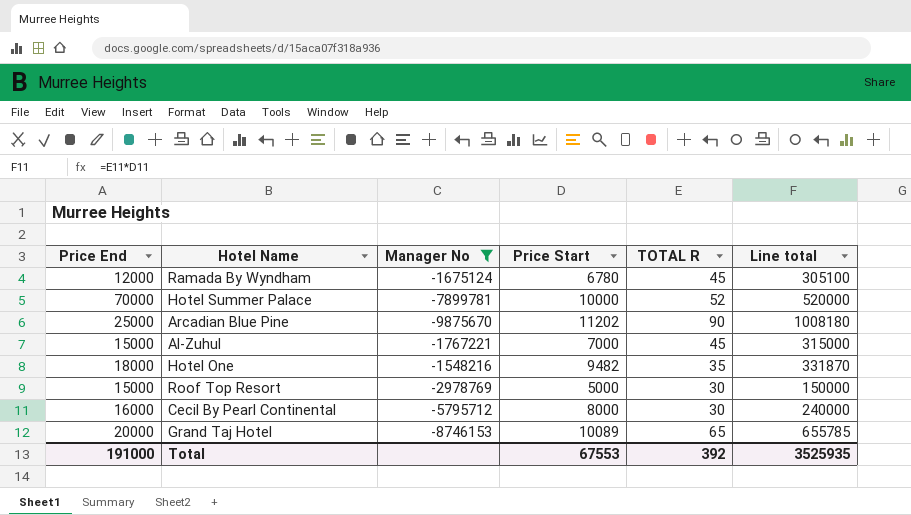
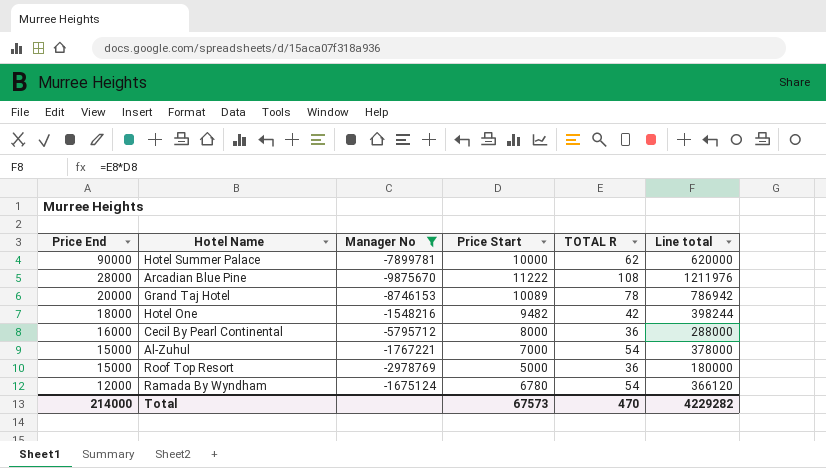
row order: none -> Price End descending
Hotel Summer Palace | Price End: 70000 -> 90000
Hotel Summer Palace | TOTAL R: 52 -> 62
Hotel Summer Palace | Line total: 520000 -> 620000
Arcadian Blue Pine | Price End: 25000 -> 28000
Arcadian Blue Pine | Price Start: 11202 -> 11222
Arcadian Blue Pine | TOTAL R: 90 -> 108
Arcadian Blue Pine | Line total: 1008180 -> 1211976
Grand Taj Hotel | TOTAL R: 65 -> 78
Grand Taj Hotel | Line total: 655785 -> 786942
Hotel One | TOTAL R: 35 -> 42
Hotel One | Line total: 331870 -> 398244
Cecil By Pearl Continental | TOTAL R: 30 -> 36
Cecil By Pearl Continental | Line total: 240000 -> 288000
Al-Zuhul | TOTAL R: 45 -> 54
Al-Zuhul | Line total: 315000 -> 378000
Roof Top Resort | TOTAL R: 30 -> 36
Roof Top Resort | Line total: 150000 -> 180000
Ramada By Wyndham | TOTAL R: 45 -> 54
Ramada By Wyndham | Line total: 305100 -> 366120
Total | Price End: 191000 -> 214000
Total | Price Start: 67553 -> 67573
Total | TOTAL R: 392 -> 470
Total | Line total: 3525935 -> 4229282

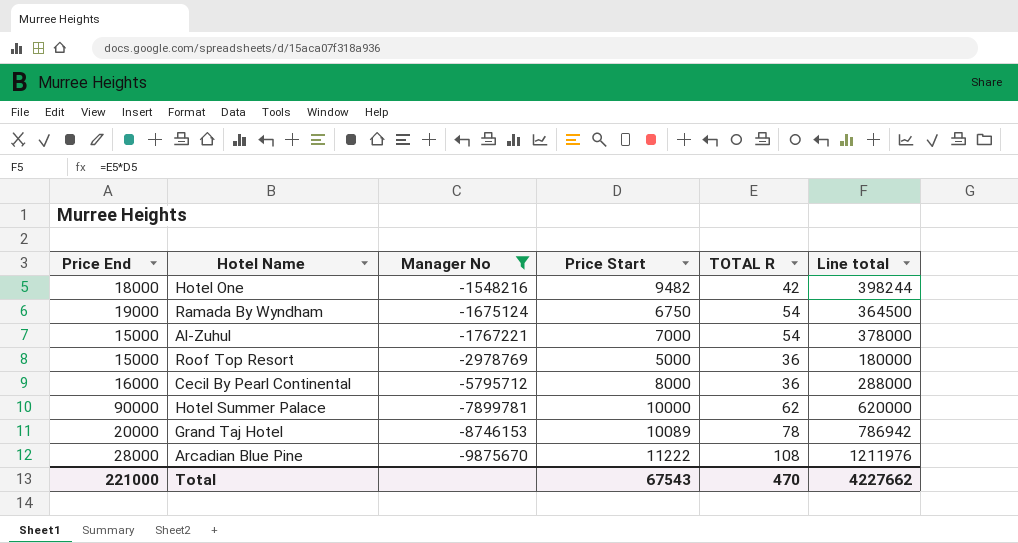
row order: Price End descending -> Manager No descending
Ramada By Wyndham | Price End: 12000 -> 19000
Ramada By Wyndham | Price Start: 6780 -> 6750
Ramada By Wyndham | Line total: 366120 -> 364500
Total | Price End: 214000 -> 221000
Total | Price Start: 67573 -> 67543
Total | Line total: 4229282 -> 4227662

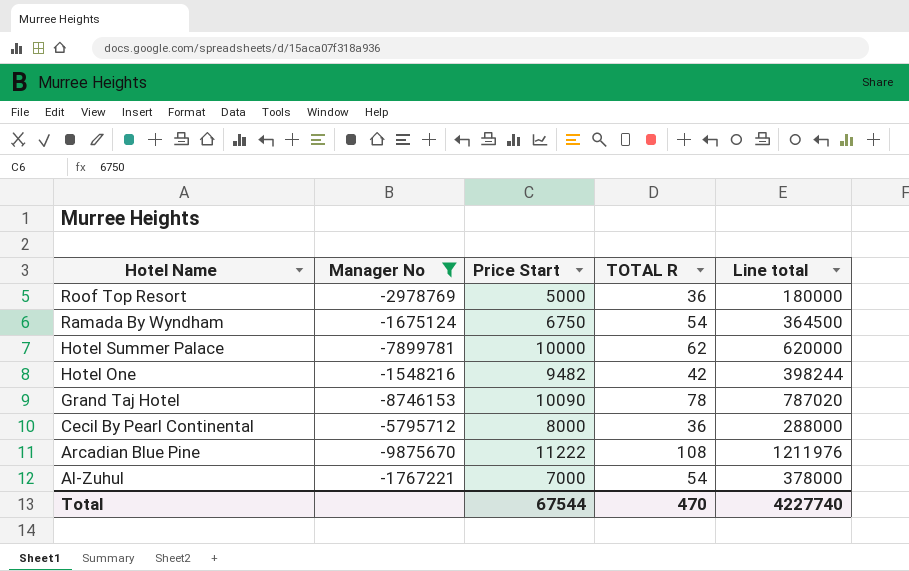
row order: Manager No descending -> Hotel Name descending
column Price End | position: 1 -> none
Grand Taj Hotel | Price Start: 10089 -> 10090
Grand Taj Hotel | Line total: 786942 -> 787020
Total | Price Start: 67543 -> 67544
Total | Line total: 4227662 -> 4227740

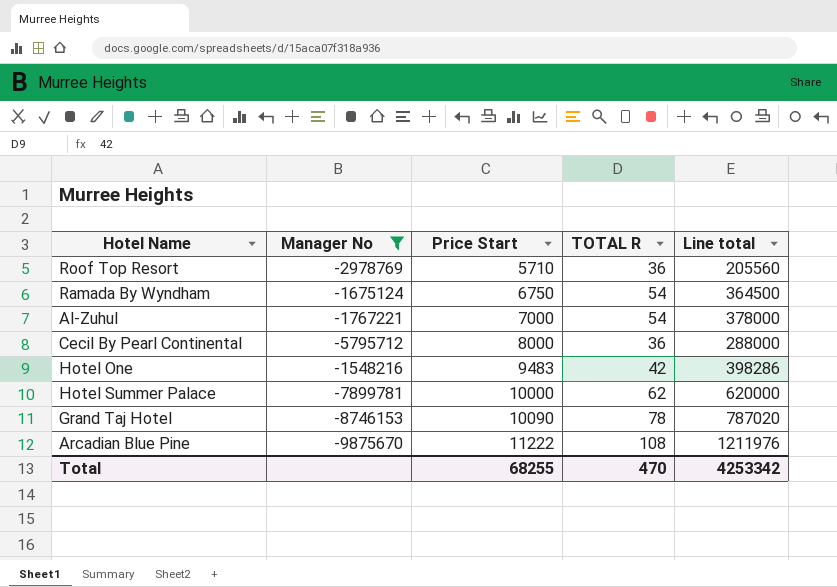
row order: Hotel Name descending -> Price Start ascending
Roof Top Resort | Price Start: 5000 -> 5710
Roof Top Resort | Line total: 180000 -> 205560
Hotel One | Price Start: 9482 -> 9483
Hotel One | Line total: 398244 -> 398286
Total | Price Start: 67544 -> 68255
Total | Line total: 4227740 -> 4253342

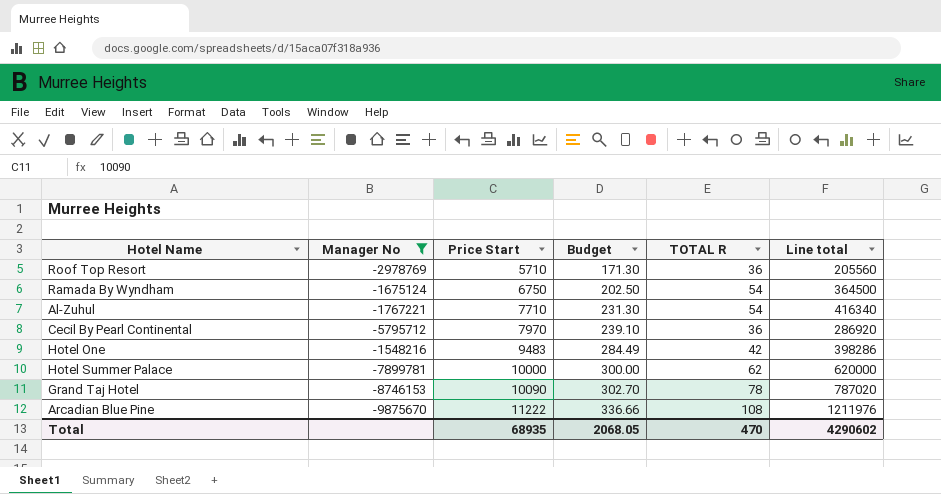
column Budget | formula: none -> [Price Start] * 0.03
Al-Zuhul | Price Start: 7000 -> 7710
Al-Zuhul | Line total: 378000 -> 416340
Cecil By Pearl Continental | Price Start: 8000 -> 7970
Cecil By Pearl Continental | Line total: 288000 -> 286920
Total | Price Start: 68255 -> 68935
Total | Line total: 4253342 -> 4290602

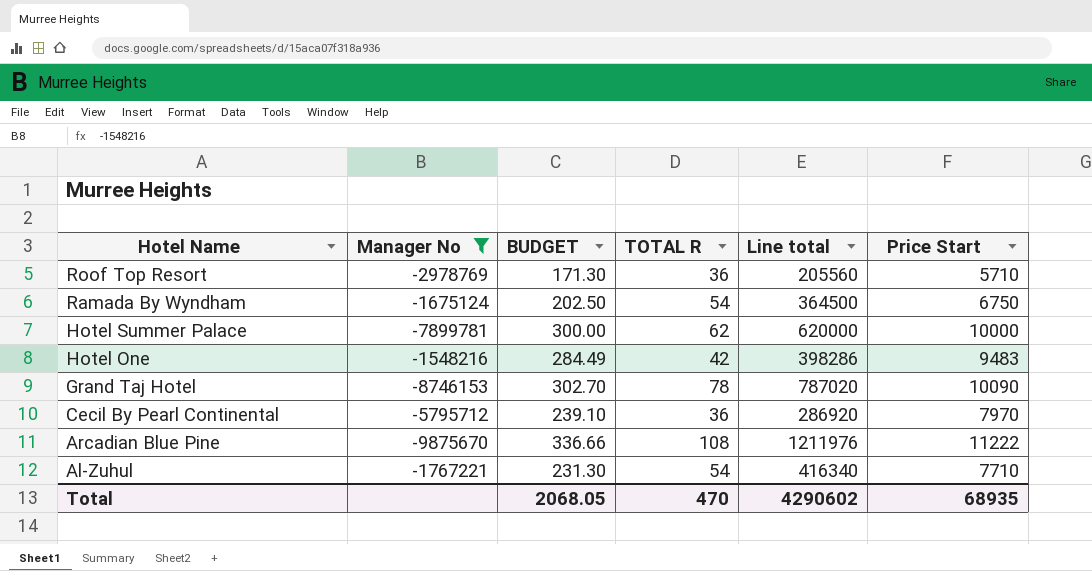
row order: Price Start ascending -> Hotel Name descending
column name: Budget -> BUDGET
column Price Start | position: 3 -> 6

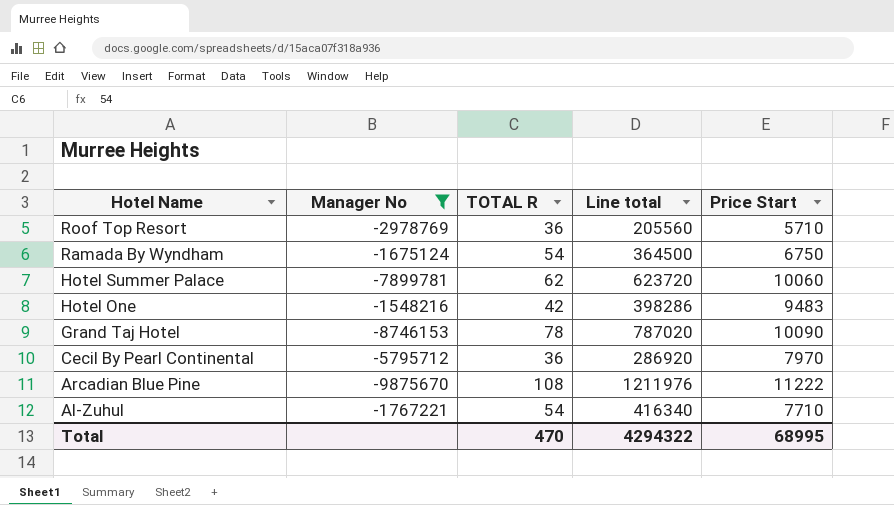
column BUDGET | formula: [Price Start] * 0.03 -> none
Hotel Summer Palace | Line total: 620000 -> 623720
Hotel Summer Palace | Price Start: 10000 -> 10060
Total | Line total: 4290602 -> 4294322
Total | Price Start: 68935 -> 68995

